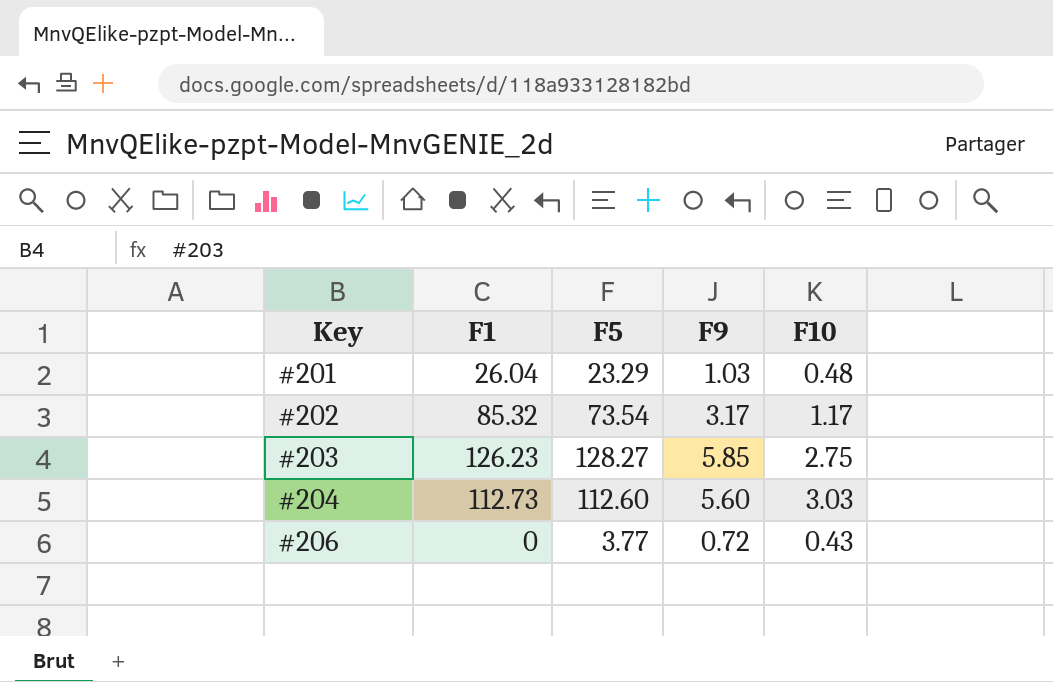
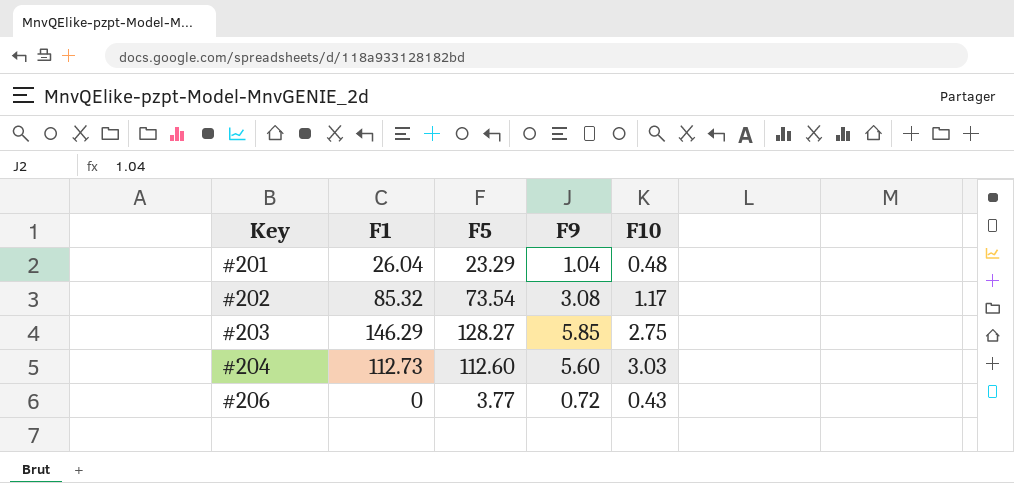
#201 | F9: 1.03 -> 1.04
#202 | F9: 3.17 -> 3.08
#203 | F1: 126.23 -> 146.29

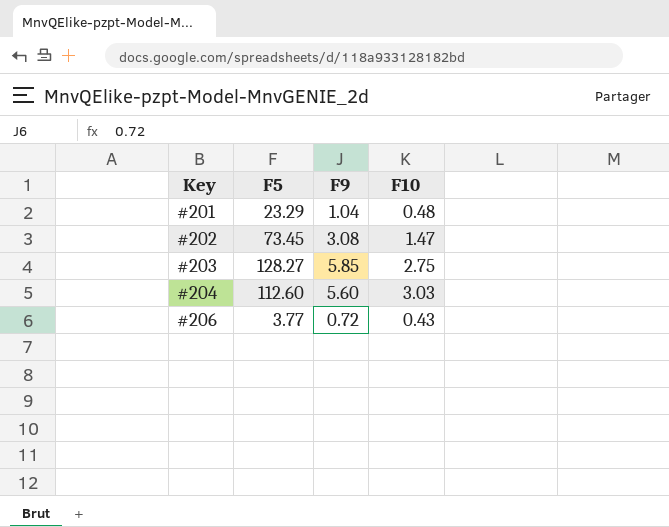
column F1 | position: 2 -> none
#202 | F5: 73.54 -> 73.45
#202 | F10: 1.17 -> 1.47

